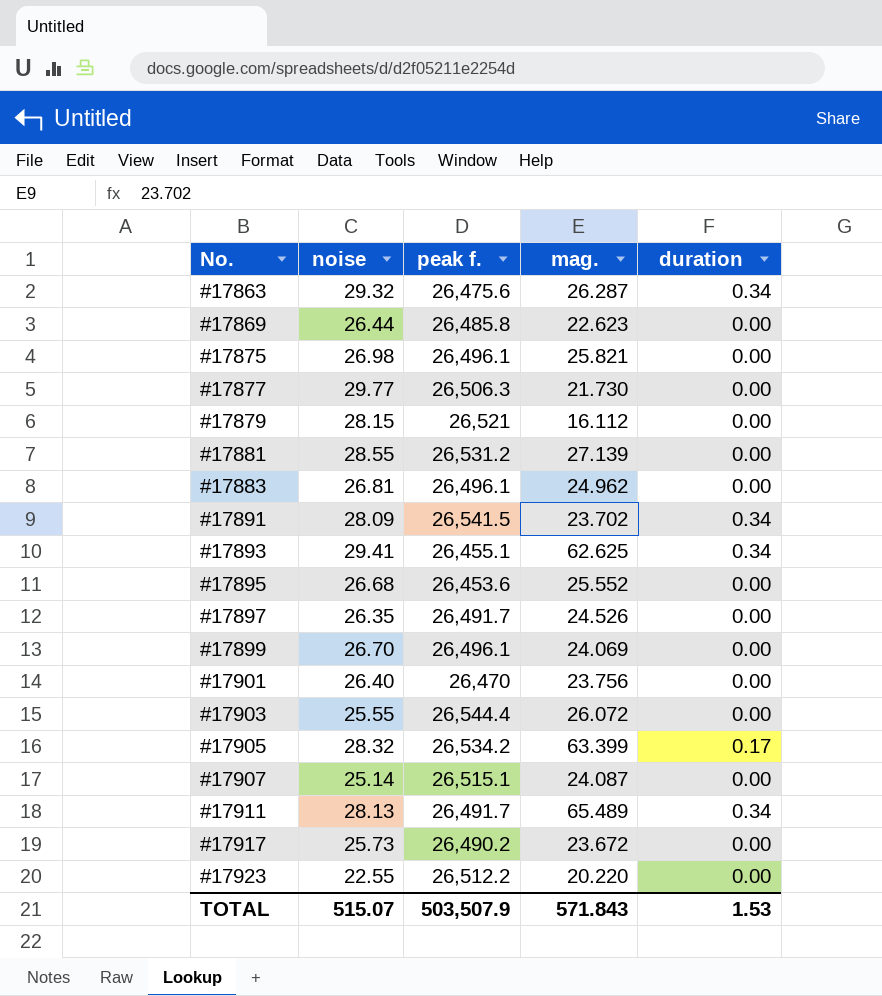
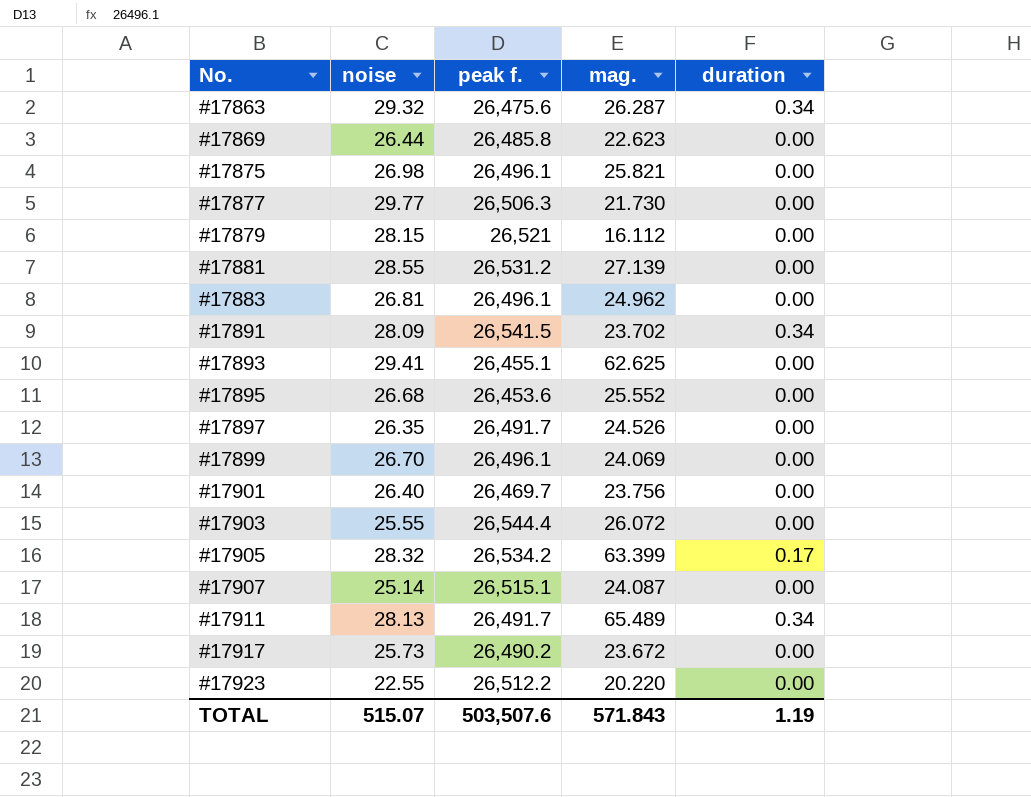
#17893 | duration: 0.34 -> 0.00
#17901 | peak f.: 26,470 -> 26,469.7
TOTAL | peak f.: 503,507.9 -> 503,507.6
TOTAL | duration: 1.53 -> 1.19

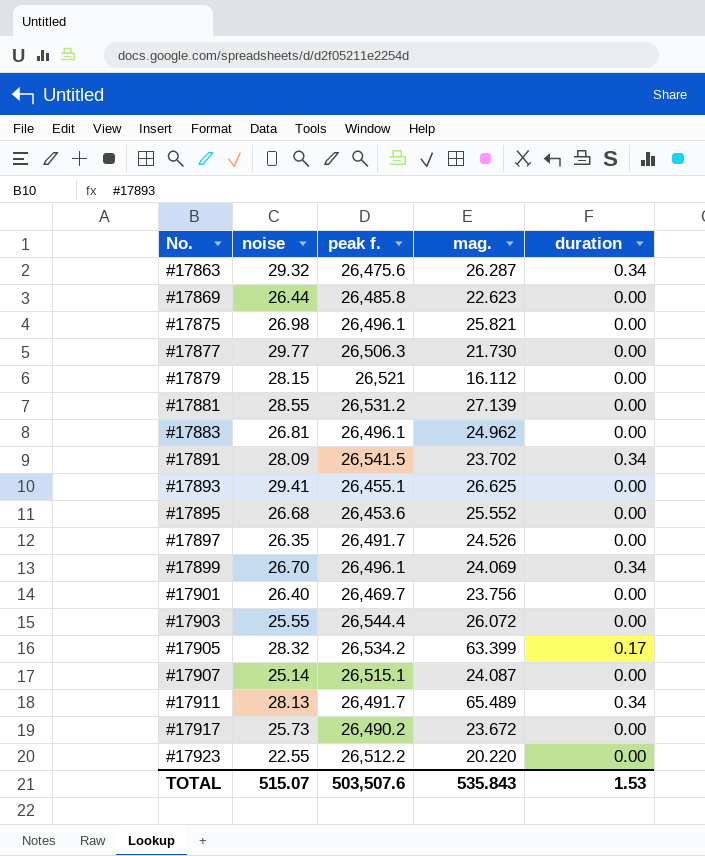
#17893 | mag.: 62.625 -> 26.625
#17899 | duration: 0.00 -> 0.34
TOTAL | mag.: 571.843 -> 535.843
TOTAL | duration: 1.19 -> 1.53

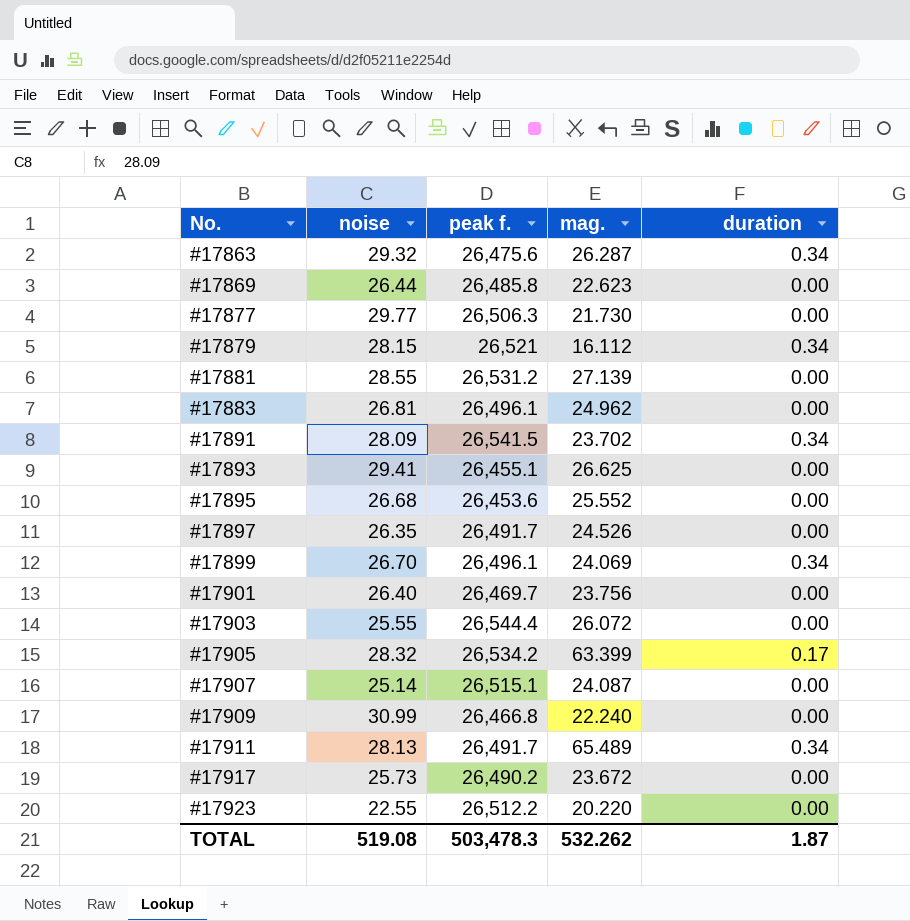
row #17875: 26.98 | 26,496.1 | 25.821 | 0.00 -> none
#17879 | duration: 0.00 -> 0.34
row #17909: none -> 30.99 | 26,466.8 | 22.240 | 0.00
TOTAL | noise: 515.07 -> 519.08
TOTAL | peak f.: 503,507.6 -> 503,478.3
TOTAL | mag.: 535.843 -> 532.262
TOTAL | duration: 1.53 -> 1.87

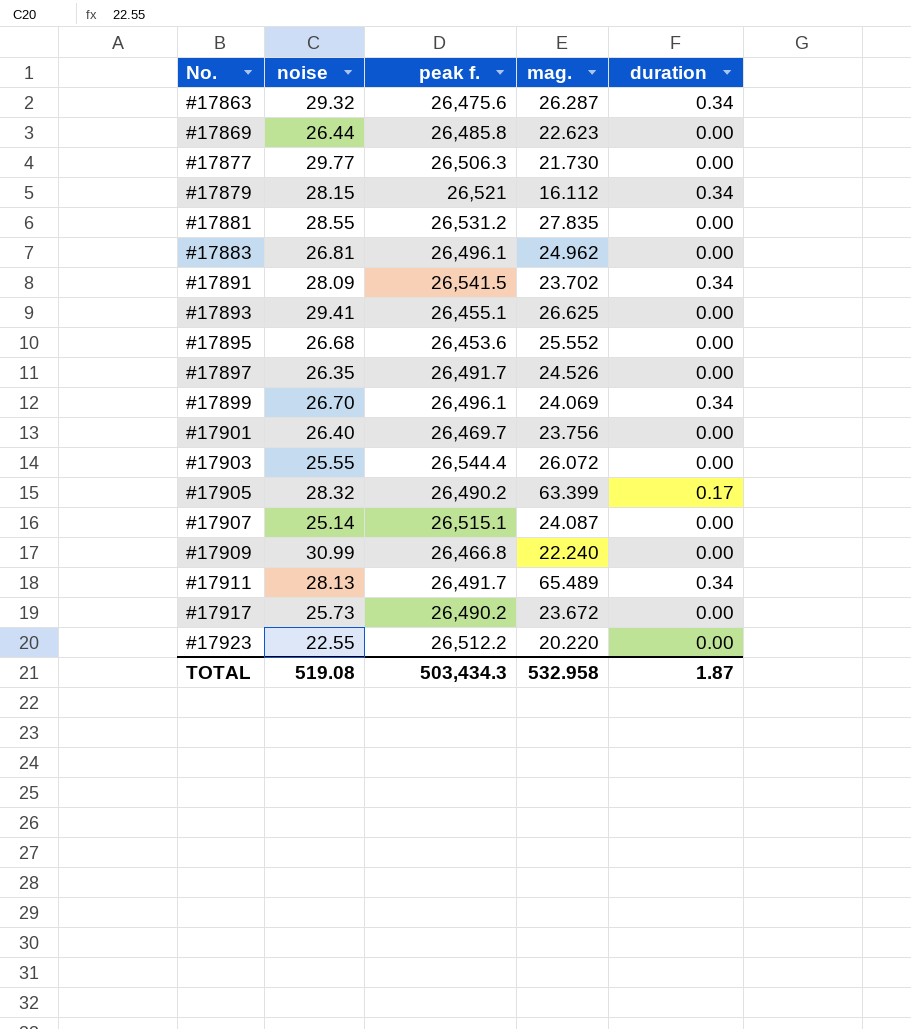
#17881 | mag.: 27.139 -> 27.835
#17905 | peak f.: 26,534.2 -> 26,490.2
TOTAL | peak f.: 503,478.3 -> 503,434.3
TOTAL | mag.: 532.262 -> 532.958

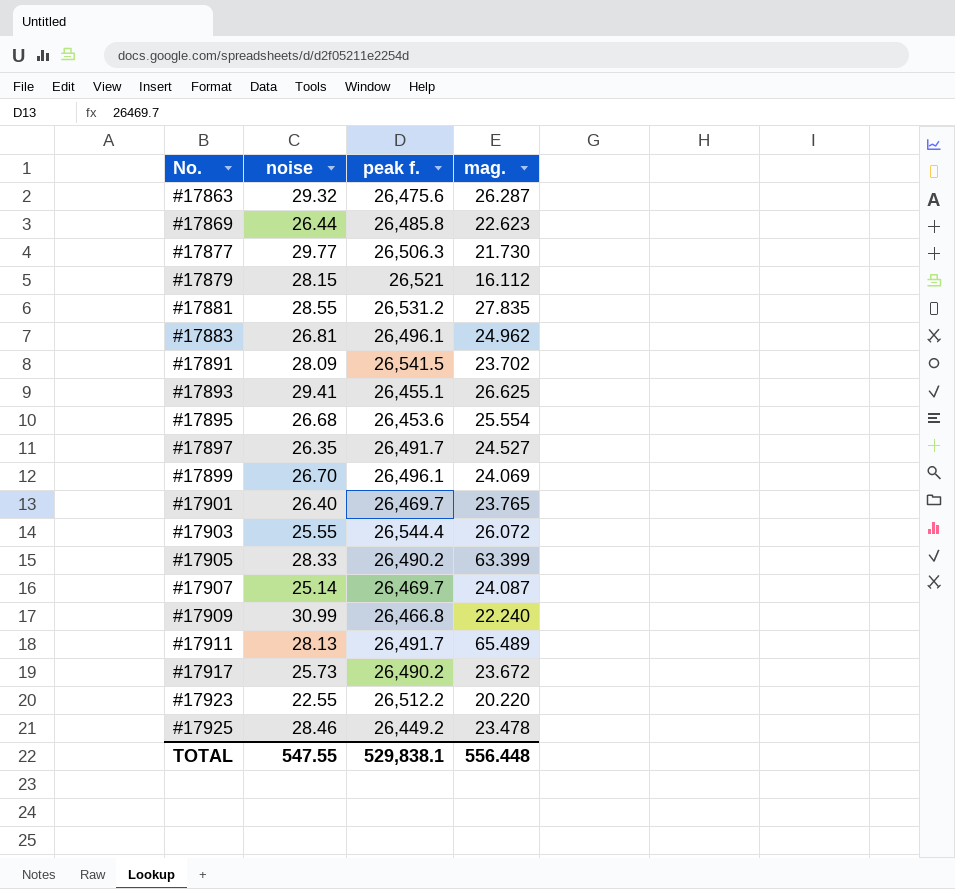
column duration | position: 5 -> none
#17895 | mag.: 25.552 -> 25.554
#17897 | mag.: 24.526 -> 24.527
#17901 | mag.: 23.756 -> 23.765
#17905 | noise: 28.32 -> 28.33
#17907 | peak f.: 26,515.1 -> 26,469.7
row #17925: none -> 28.46 | 26,449.2 | 23.478
TOTAL | noise: 519.08 -> 547.55
TOTAL | peak f.: 503,434.3 -> 529,838.1
TOTAL | mag.: 532.958 -> 556.448

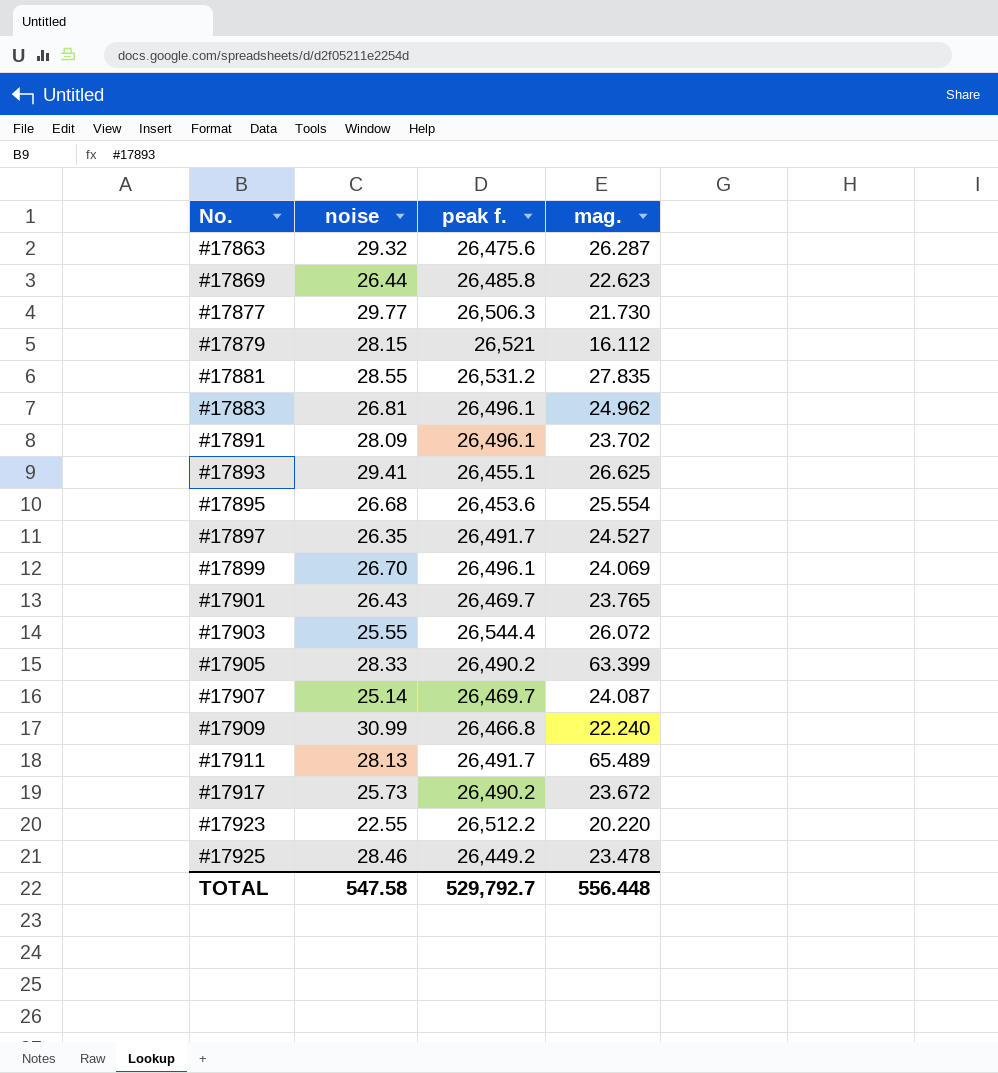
#17891 | peak f.: 26,541.5 -> 26,496.1
#17901 | noise: 26.40 -> 26.43
TOTAL | noise: 547.55 -> 547.58
TOTAL | peak f.: 529,838.1 -> 529,792.7

